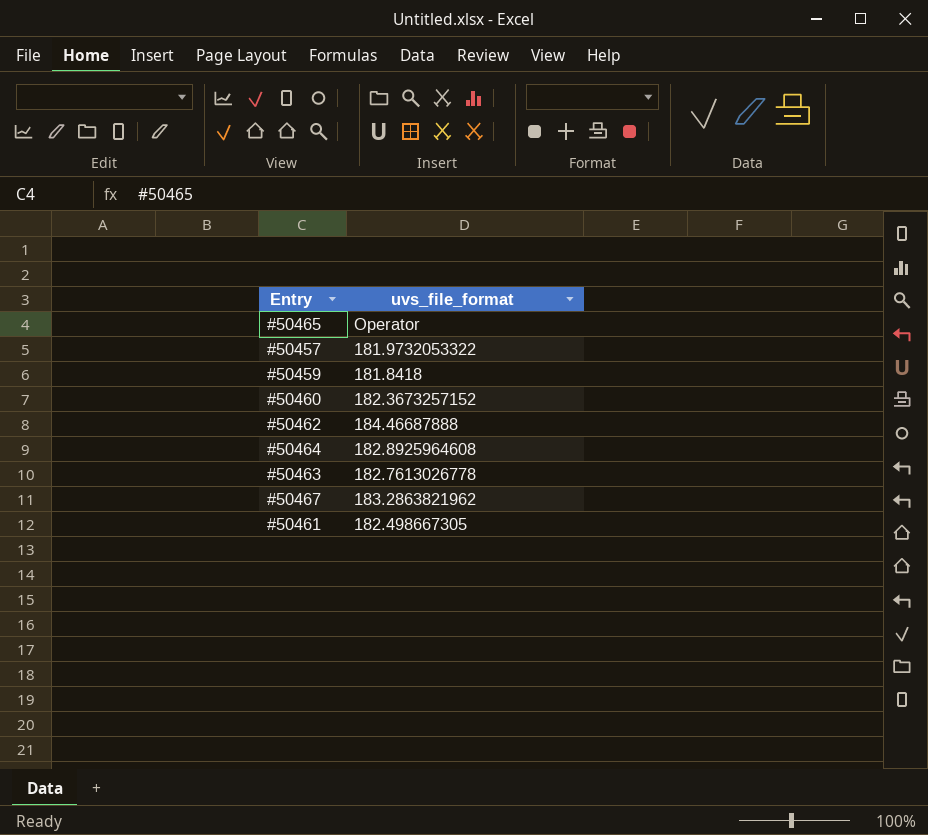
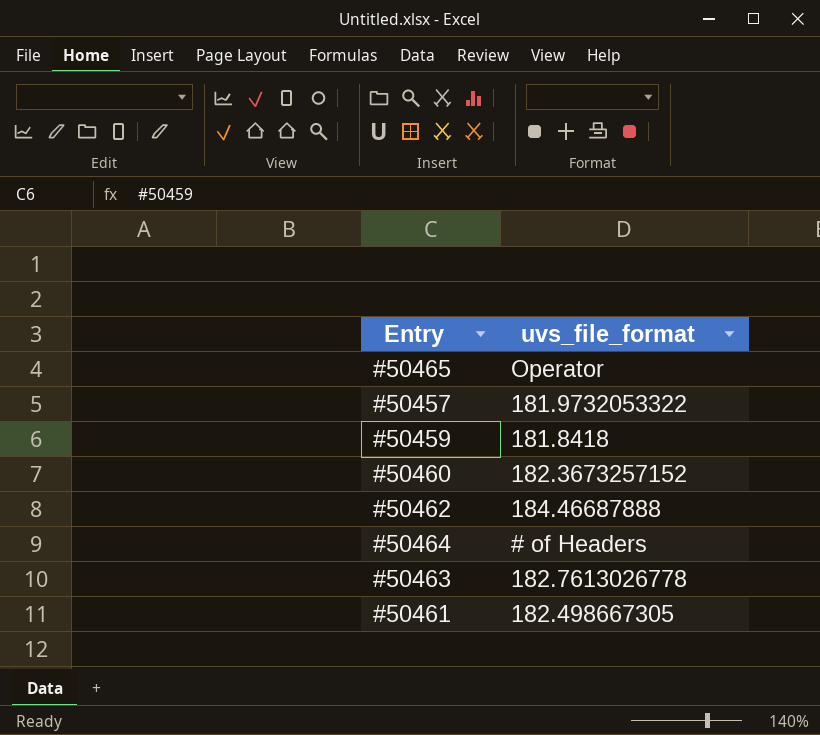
row #50467: 183.2863821962 -> none
#50464 | uvs_file_format: 182.8925964608 -> # of Headers

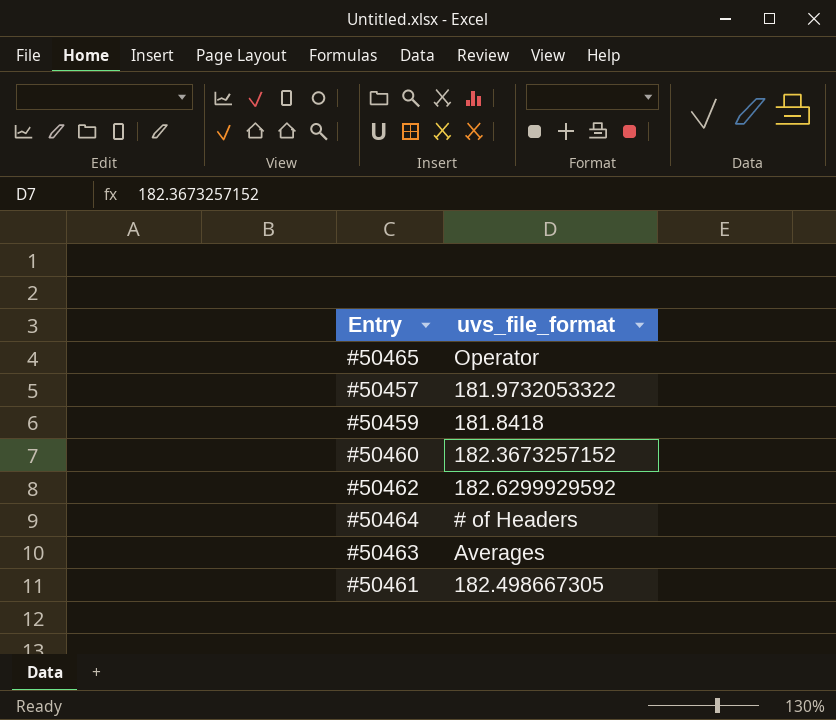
#50462 | uvs_file_format: 184.46687888 -> 182.6299929592
#50463 | uvs_file_format: 182.7613026778 -> Averages

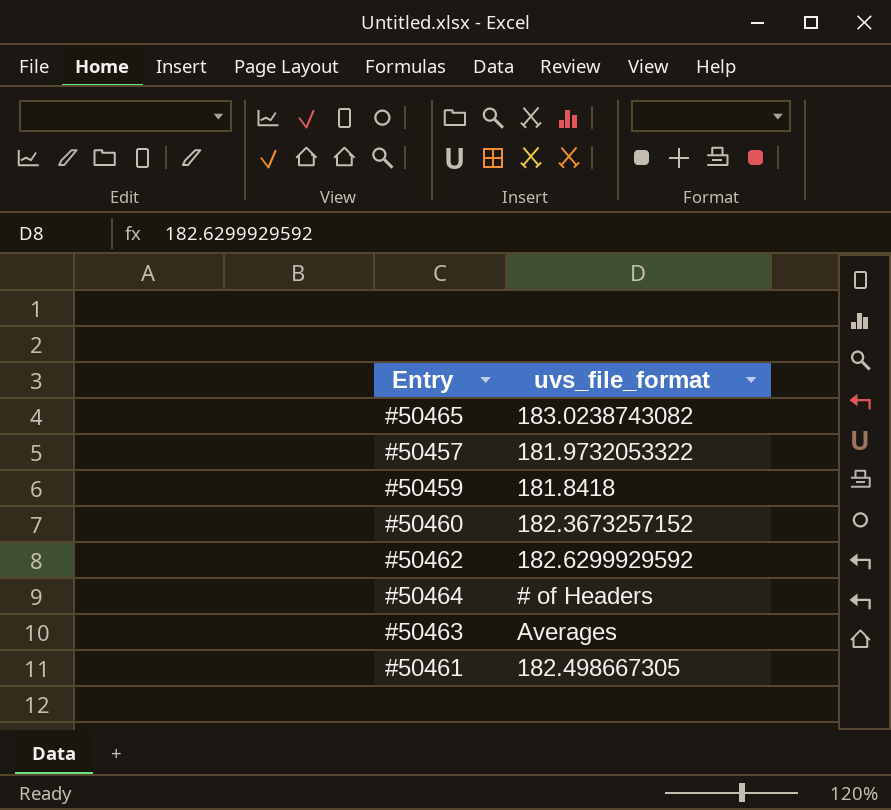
#50465 | uvs_file_format: Operator -> 183.0238743082

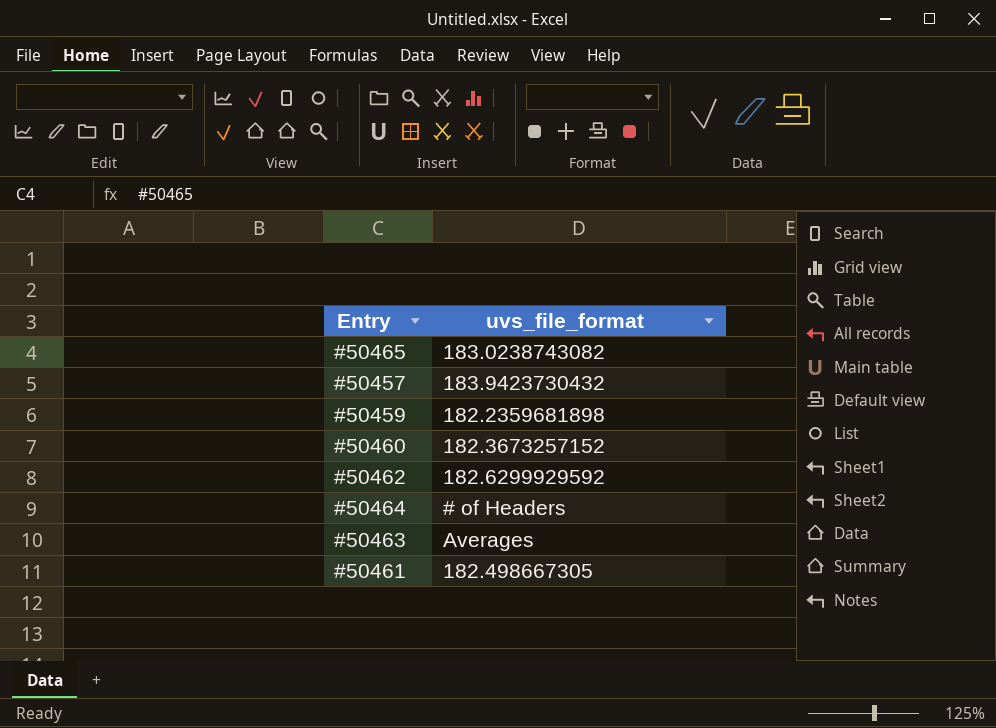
#50457 | uvs_file_format: 181.9732053322 -> 183.9423730432
#50459 | uvs_file_format: 181.8418 -> 182.2359681898

